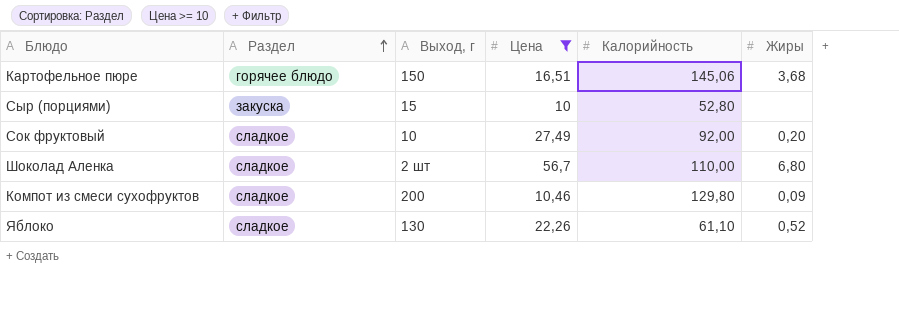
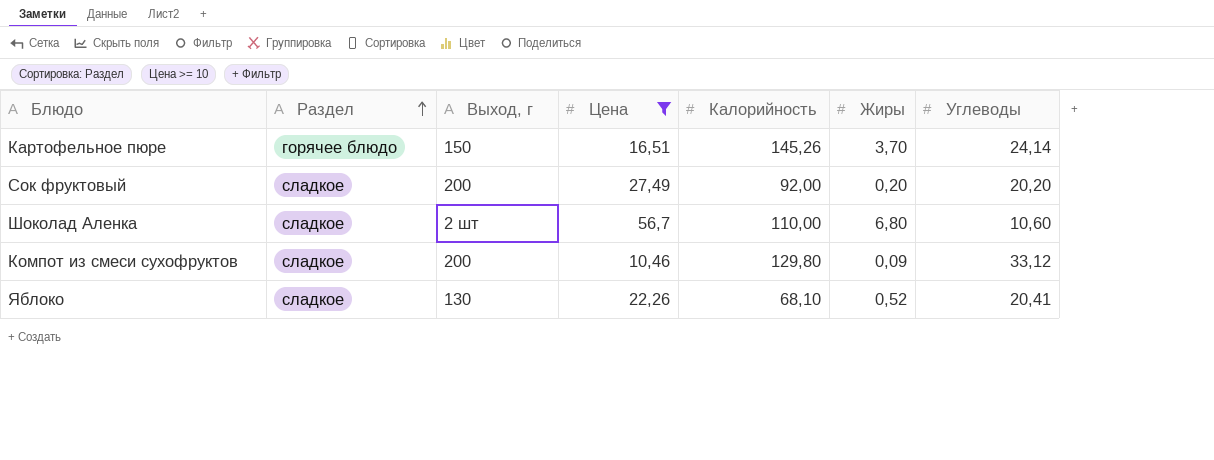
column Углеводы | position: none -> 7
row Сыр (порциями): закуска | 15 | 10 | 52,80 | none -> none
Картофельное пюре | Калорийность: 145,06 -> 145,26
Картофельное пюре | Жиры: 3,68 -> 3,70
Сок фруктовый | Выход, г: 10 -> 200
Яблоко | Калорийность: 61,10 -> 68,10

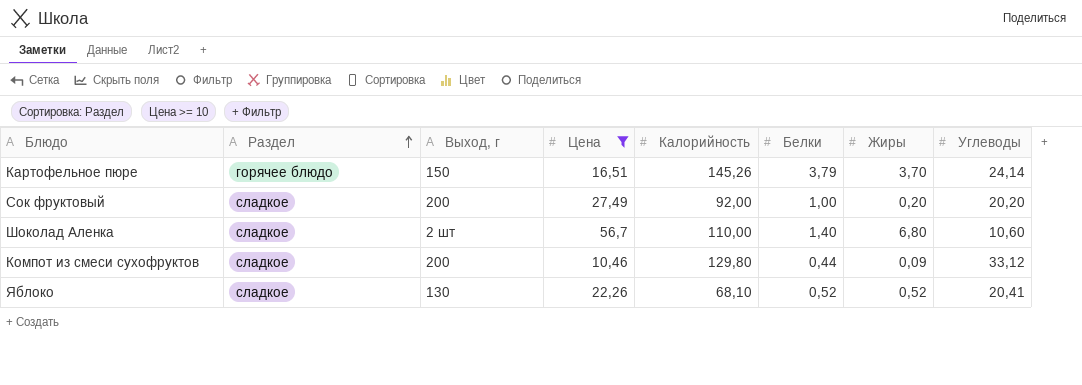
column Белки | position: none -> 6

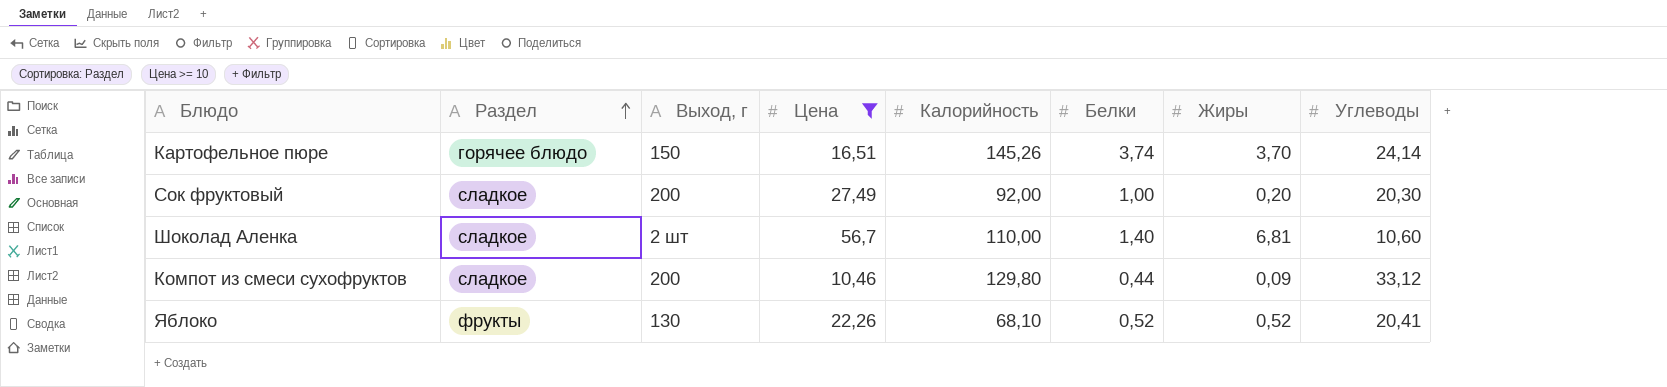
Картофельное пюре | Белки: 3,79 -> 3,74
Сок фруктовый | Углеводы: 20,20 -> 20,30
Шоколад Аленка | Жиры: 6,80 -> 6,81
Яблоко | Раздел: сладкое -> фрукты

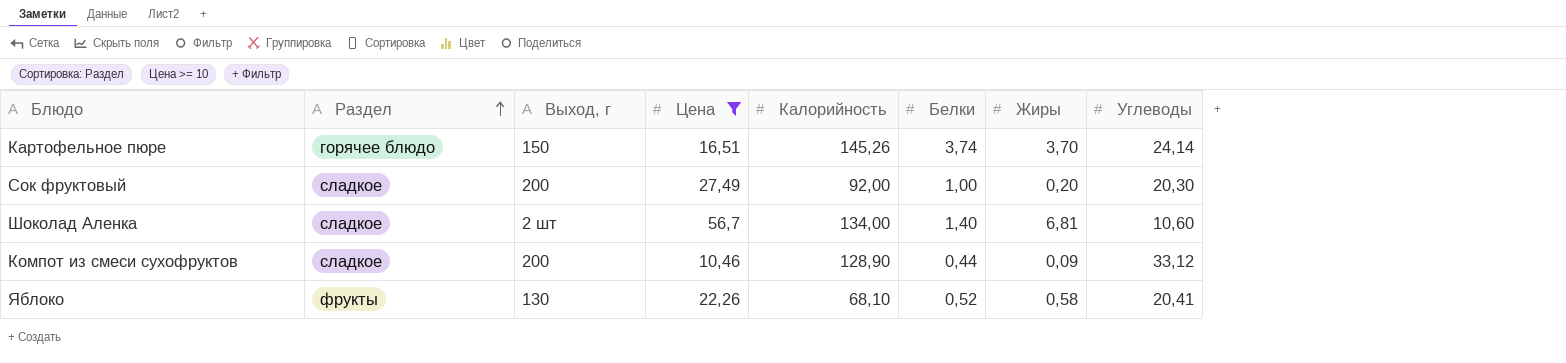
Шоколад Аленка | Калорийность: 110,00 -> 134,00
Компот из смеси сухофруктов | Калорийность: 129,80 -> 128,90
Яблоко | Жиры: 0,52 -> 0,58

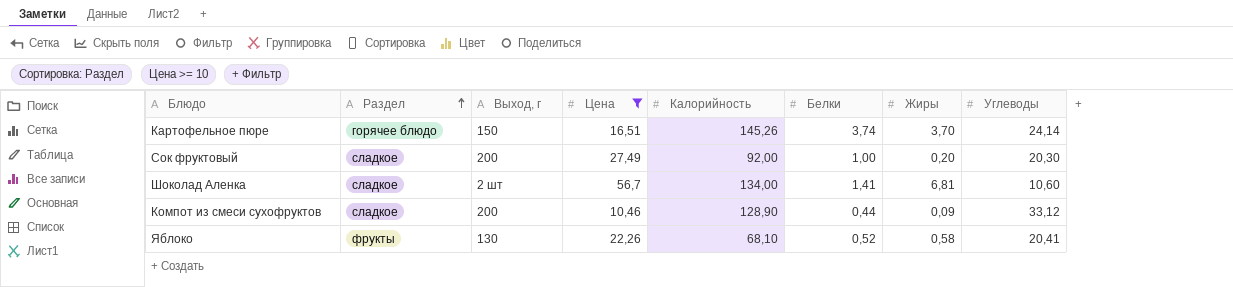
Шоколад Аленка | Белки: 1,40 -> 1,41

